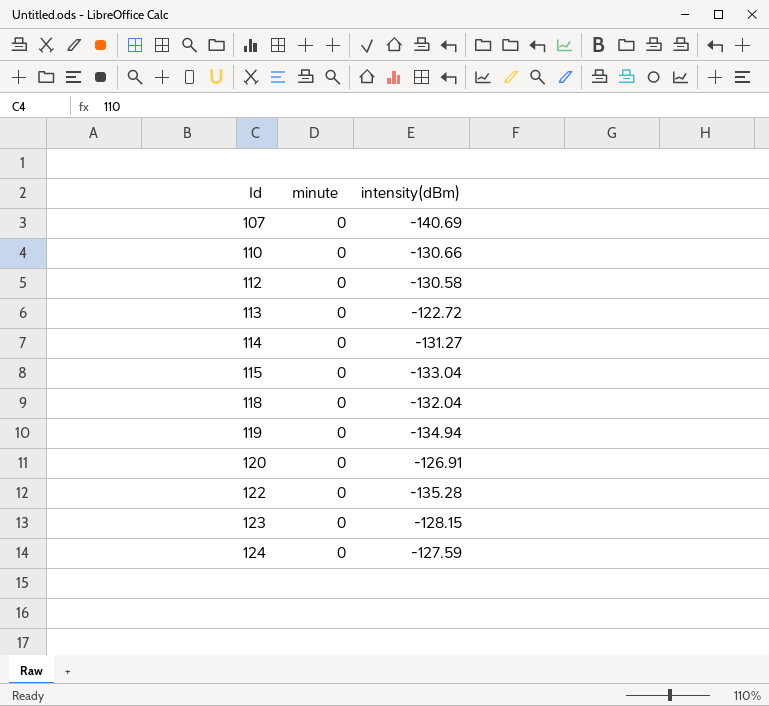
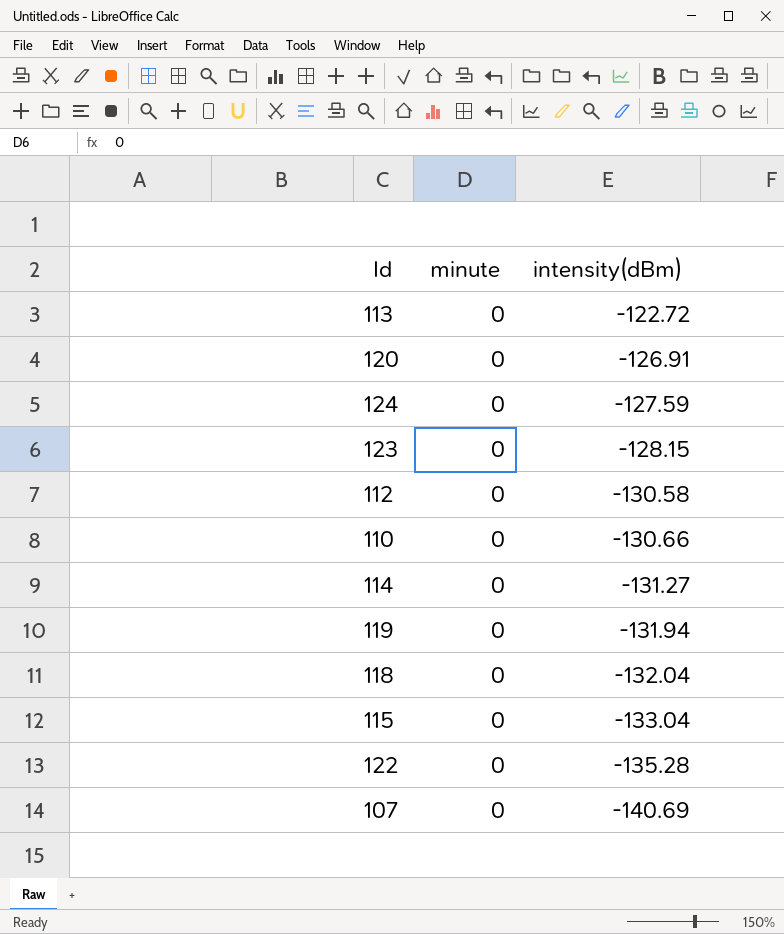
row order: Id ascending -> intensity(dBm) descending
119 | intensity(dBm): -134.94 -> -131.94

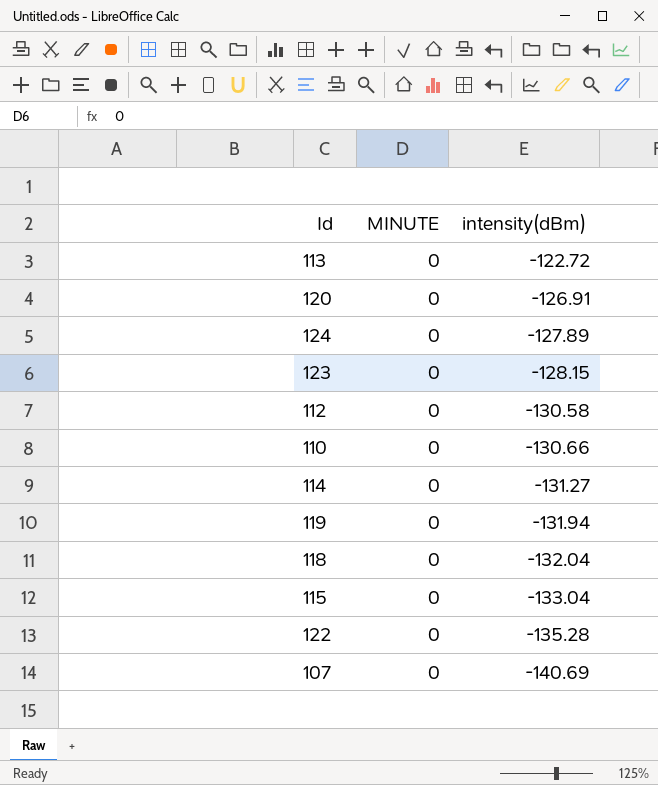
column name: minute -> MINUTE
124 | intensity(dBm): -127.59 -> -127.89

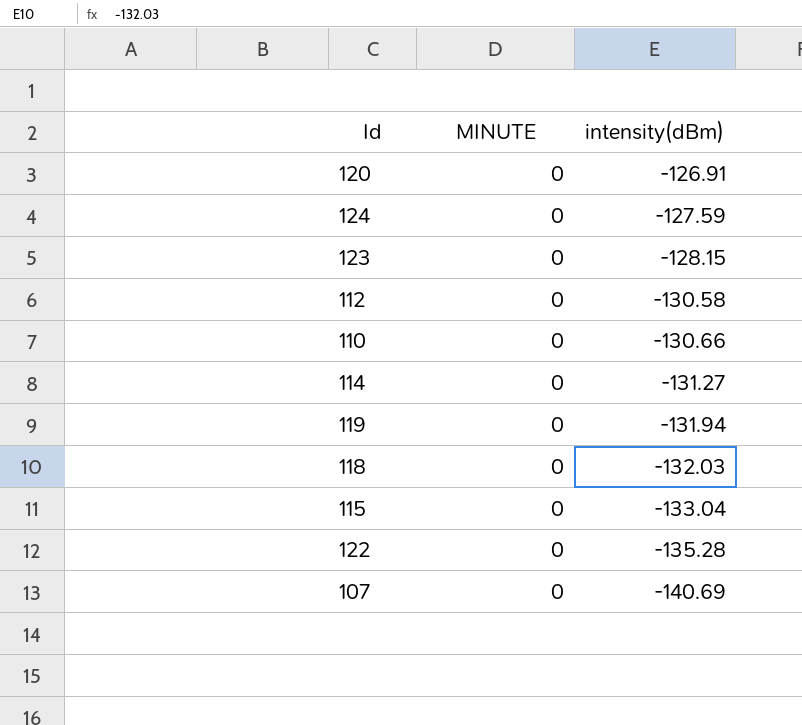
row 113: 0 | -122.72 -> none
124 | intensity(dBm): -127.89 -> -127.59
118 | intensity(dBm): -132.04 -> -132.03

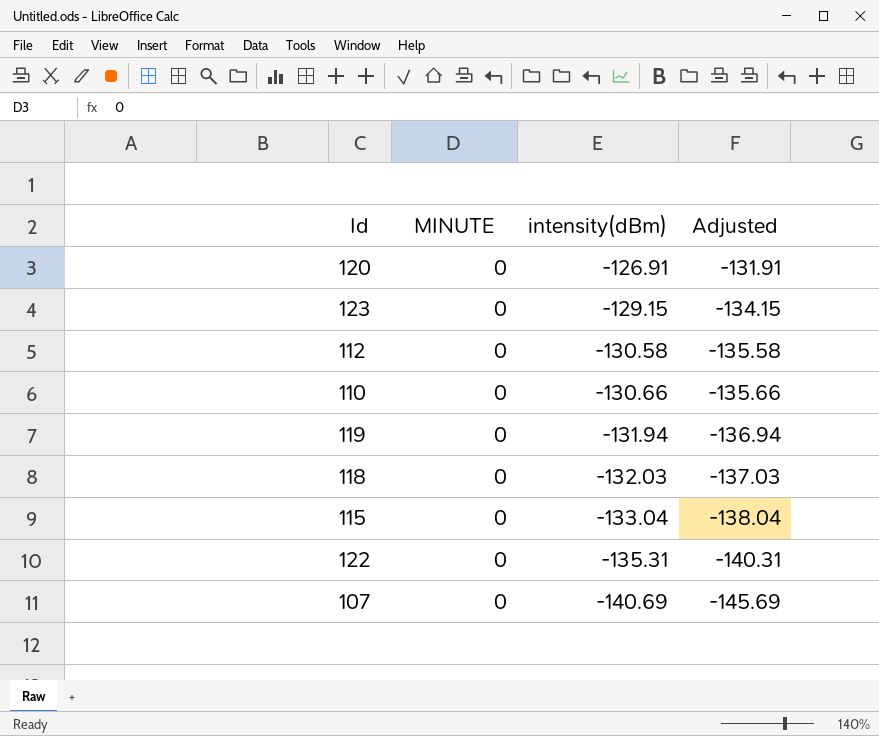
column Adjusted | formula: none -> [intensity(dBm)] - 5
row 124: 0 | -127.59 -> none
row 114: 0 | -131.27 -> none
123 | intensity(dBm): -128.15 -> -129.15
122 | intensity(dBm): -135.28 -> -135.31

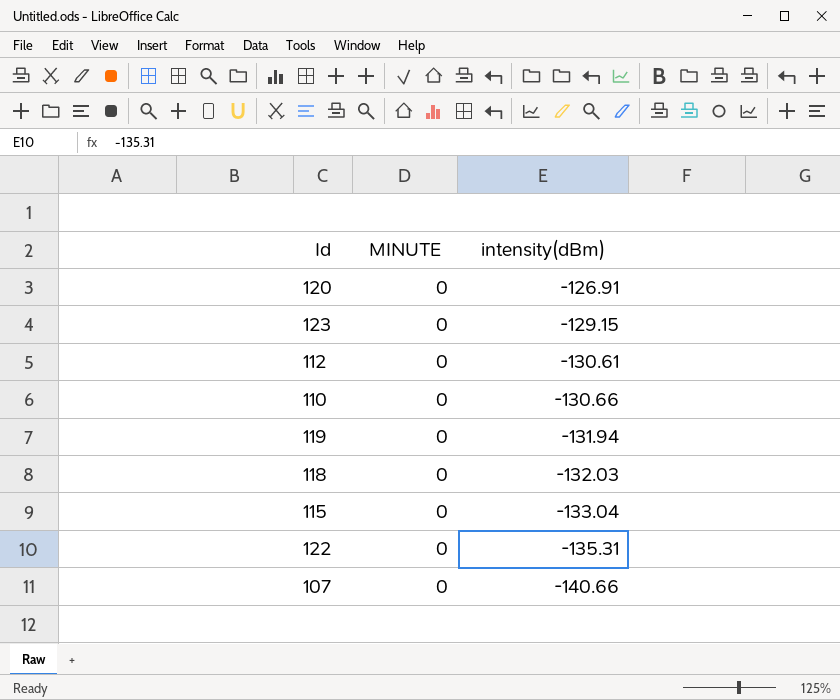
column Adjusted | formula: [intensity(dBm)] - 5 -> none
112 | intensity(dBm): -130.58 -> -130.61
107 | intensity(dBm): -140.69 -> -140.66

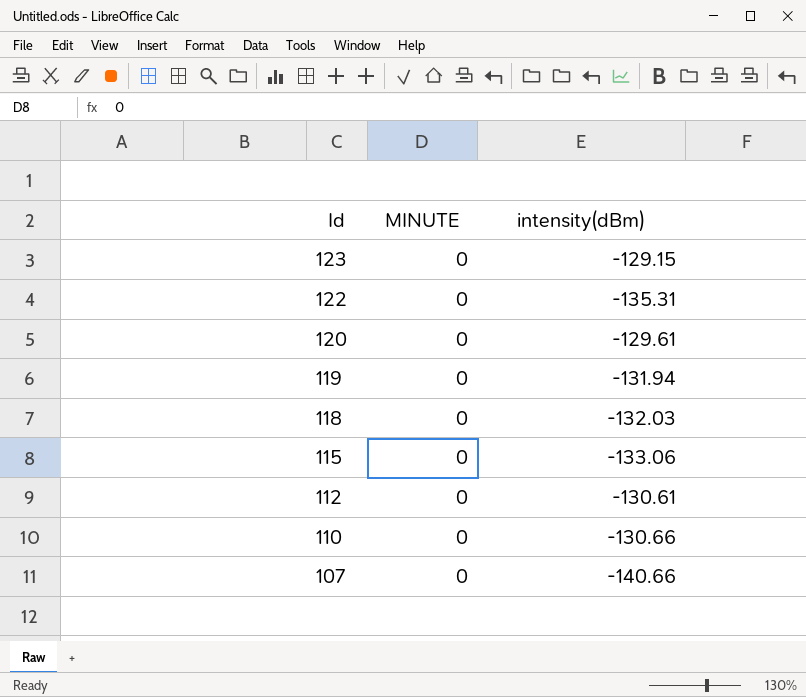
row order: intensity(dBm) descending -> Id descending
120 | intensity(dBm): -126.91 -> -129.61
115 | intensity(dBm): -133.04 -> -133.06

